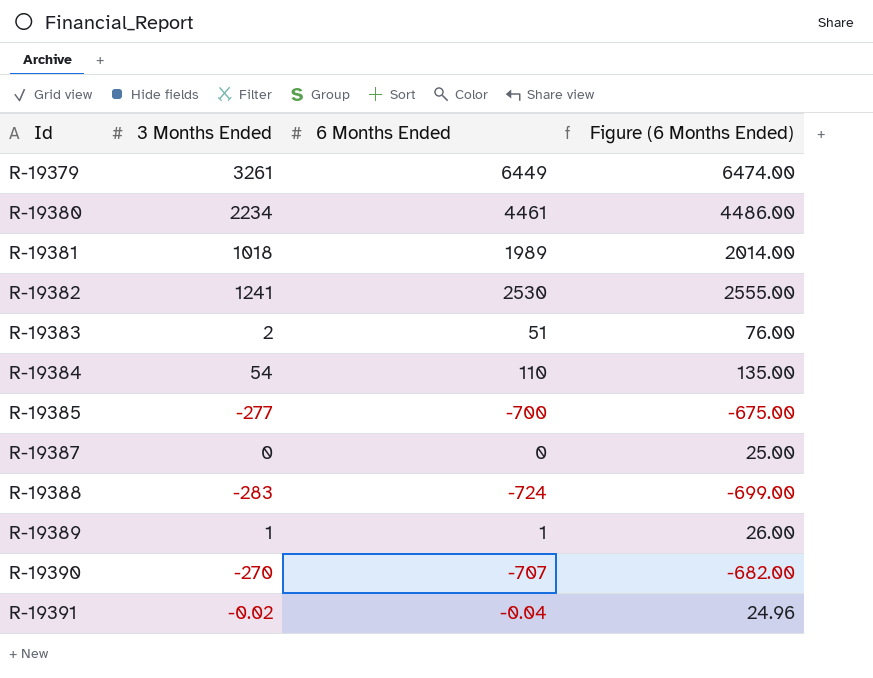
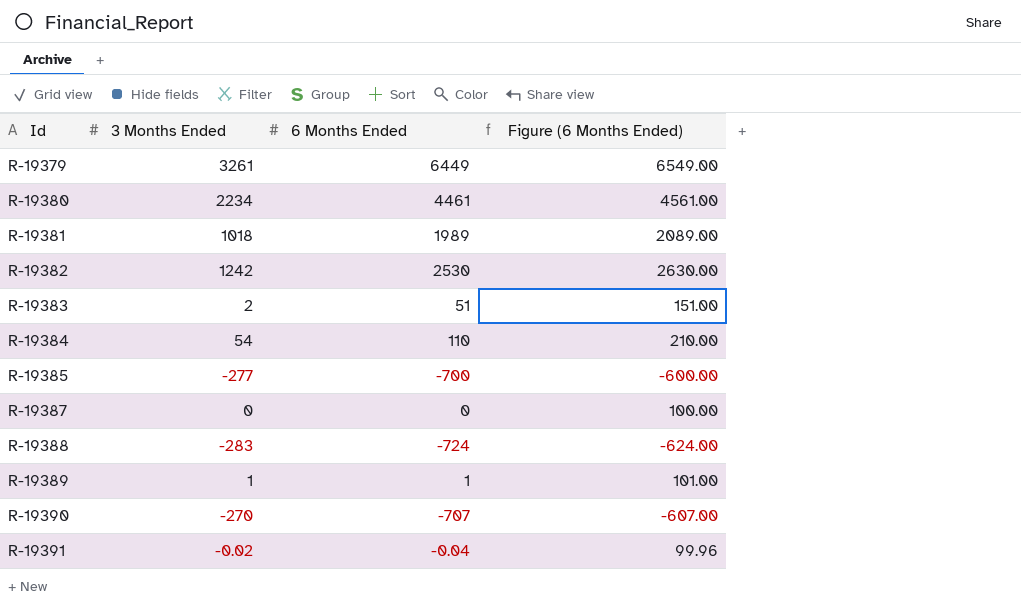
column Figure (6 Months Ended) | formula: [6 Months Ended] + 25 -> [6 Months Ended] + 100
R-19382 | 3 Months Ended: 1241 -> 1242

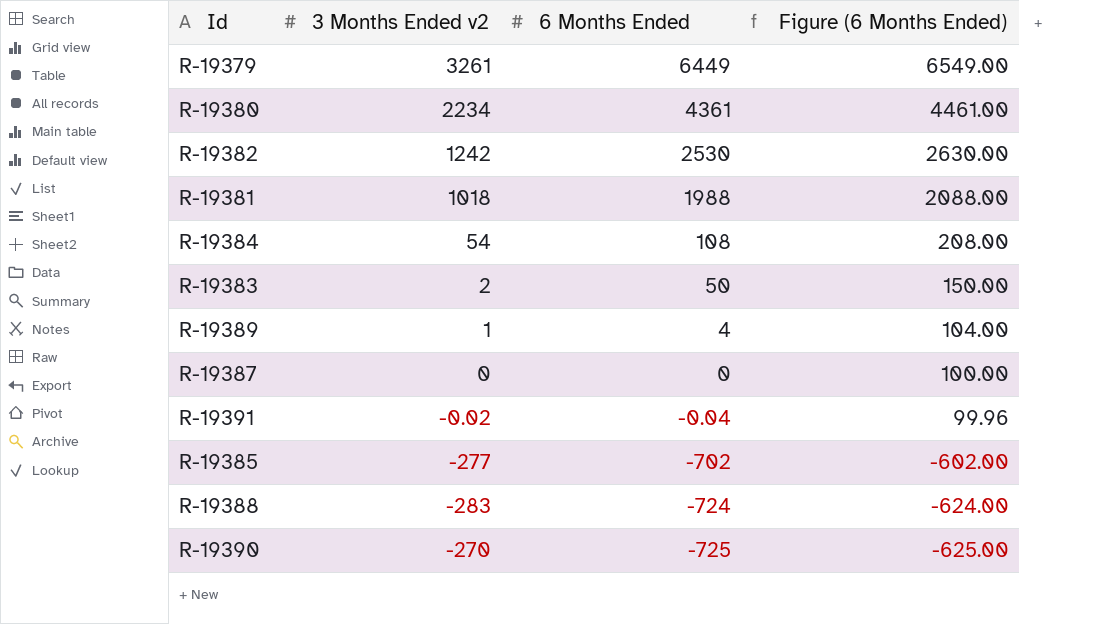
row order: Id ascending -> 6 Months Ended descending
column name: 3 Months Ended -> 3 Months Ended v2
R-19380 | 6 Months Ended: 4461 -> 4361
R-19380 | Figure (6 Months Ended): 4561.00 -> 4461.00
R-19381 | 6 Months Ended: 1989 -> 1988
R-19381 | Figure (6 Months Ended): 2089.00 -> 2088.00
R-19384 | 6 Months Ended: 110 -> 108
R-19384 | Figure (6 Months Ended): 210.00 -> 208.00
R-19383 | 6 Months Ended: 51 -> 50
R-19383 | Figure (6 Months Ended): 151.00 -> 150.00
R-19389 | 6 Months Ended: 1 -> 4
R-19389 | Figure (6 Months Ended): 101.00 -> 104.00
R-19385 | 6 Months Ended: -700 -> -702
R-19385 | Figure (6 Months Ended): -600.00 -> -602.00
R-19390 | 6 Months Ended: -707 -> -725
R-19390 | Figure (6 Months Ended): -607.00 -> -625.00

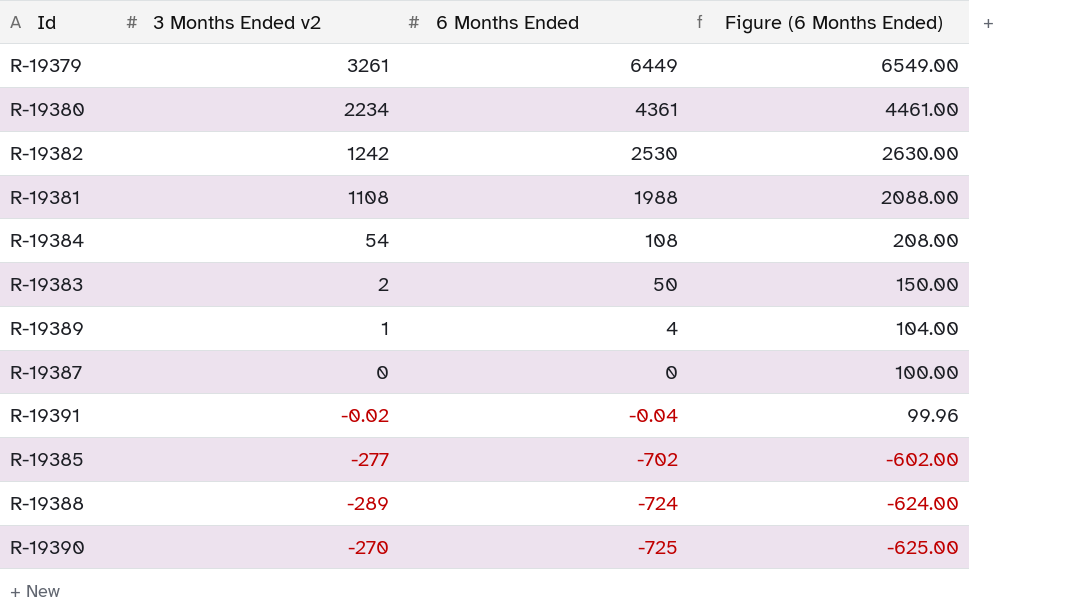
R-19381 | 3 Months Ended v2: 1018 -> 1108
R-19388 | 3 Months Ended v2: -283 -> -289

